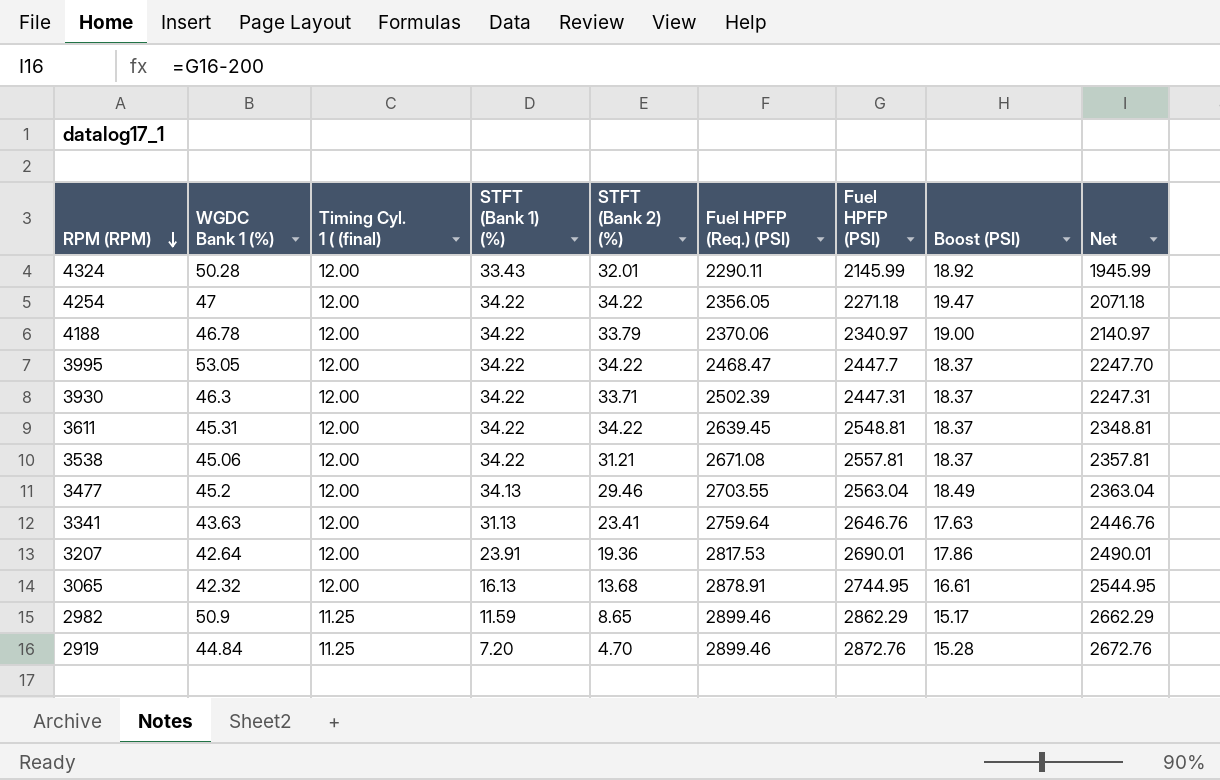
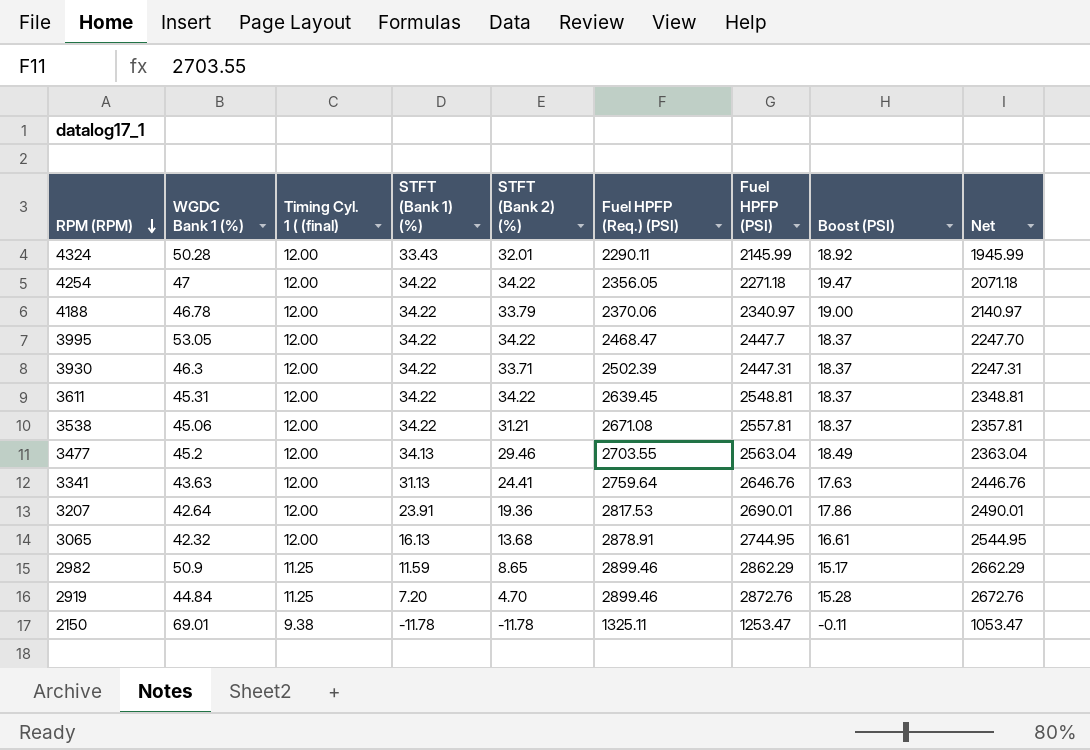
3341 | STFT (Bank 2) (%): 23.41 -> 24.41
row 2150: none -> 69.01 | 9.38 | -11.78 | -11.78 | 1325.11 | 1253.47 | -0.11 | 1053.47

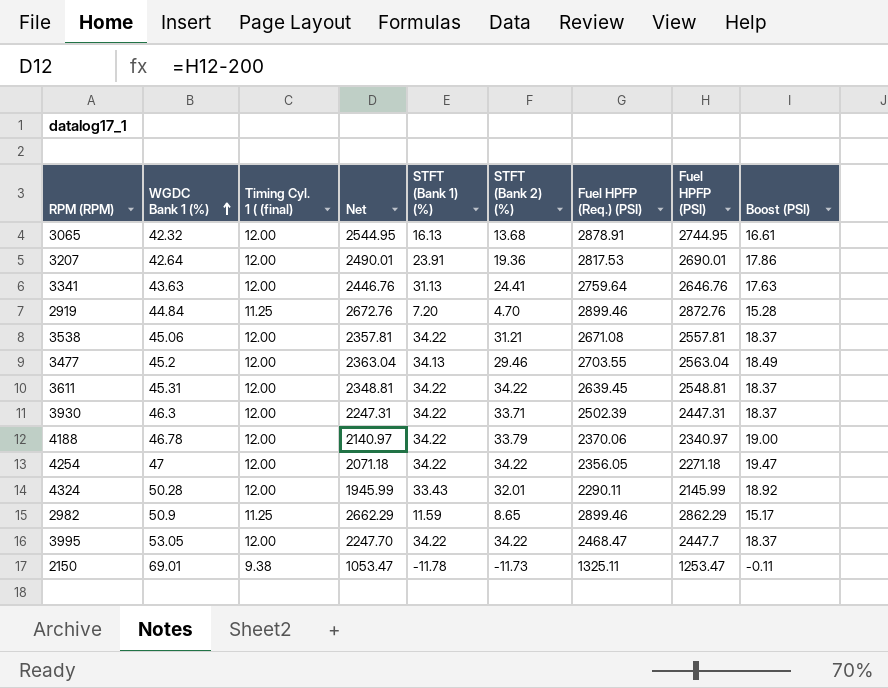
row order: RPM (RPM) descending -> WGDC Bank 1 (%) ascending
column Net | position: 9 -> 4
2150 | STFT (Bank 2) (%): -11.78 -> -11.73

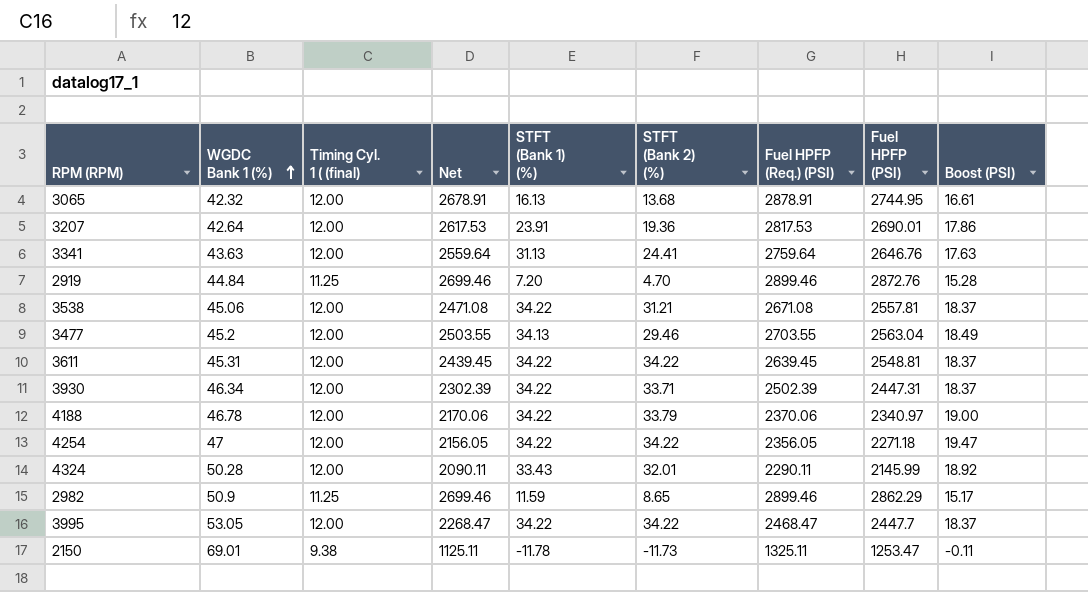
column Net | formula: [Fuel HPFP (PSI)] - 200 -> [Fuel HPFP (Req.) (PSI)] - 200
3930 | WGDC Bank 1 (%): 46.3 -> 46.34

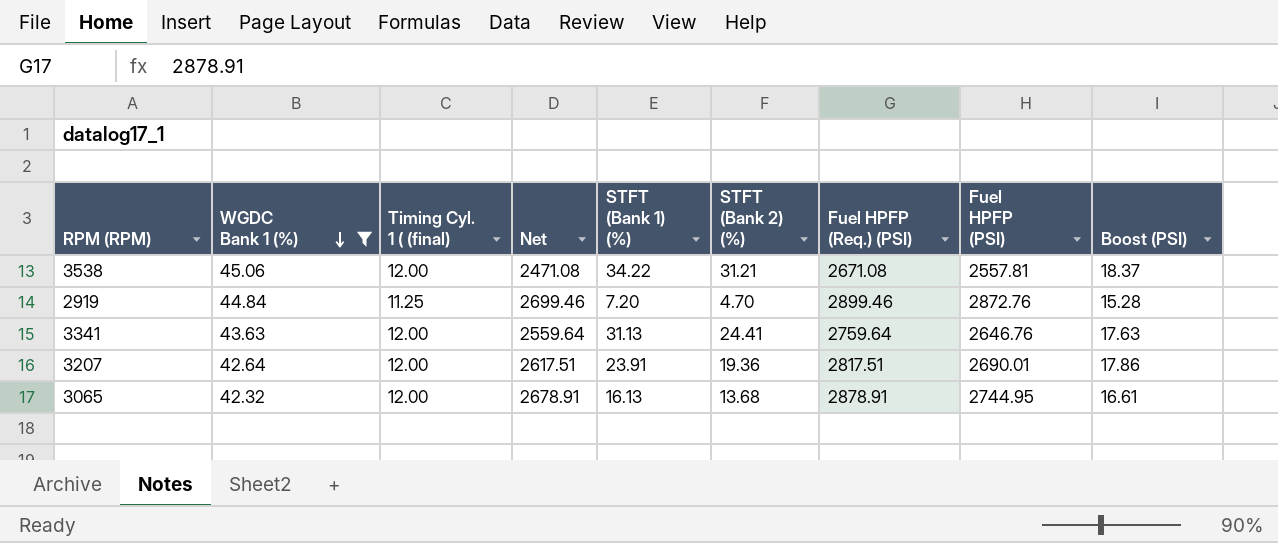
filter: none -> WGDC Bank 1 (%) <= 45.06
row order: WGDC Bank 1 (%) ascending -> WGDC Bank 1 (%) descending
3207 | Net: 2617.53 -> 2617.51
3207 | Fuel HPFP (Req.) (PSI): 2817.53 -> 2817.51

